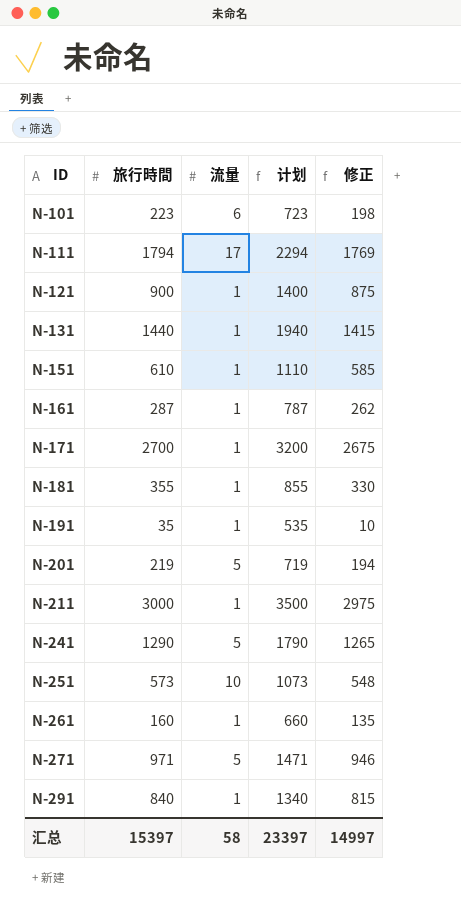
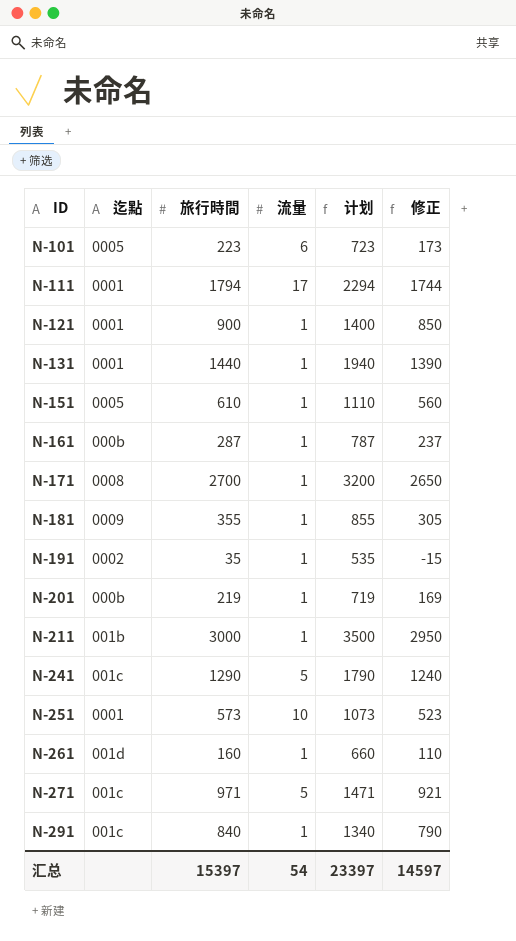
column 迄點 | position: none -> 2
column 修正 | formula: [旅行時間] - 25 -> [旅行時間] - 50
N-201 | 流量: 5 -> 1
汇总 | 流量: 58 -> 54
汇总 | 修正: 14997 -> 14597

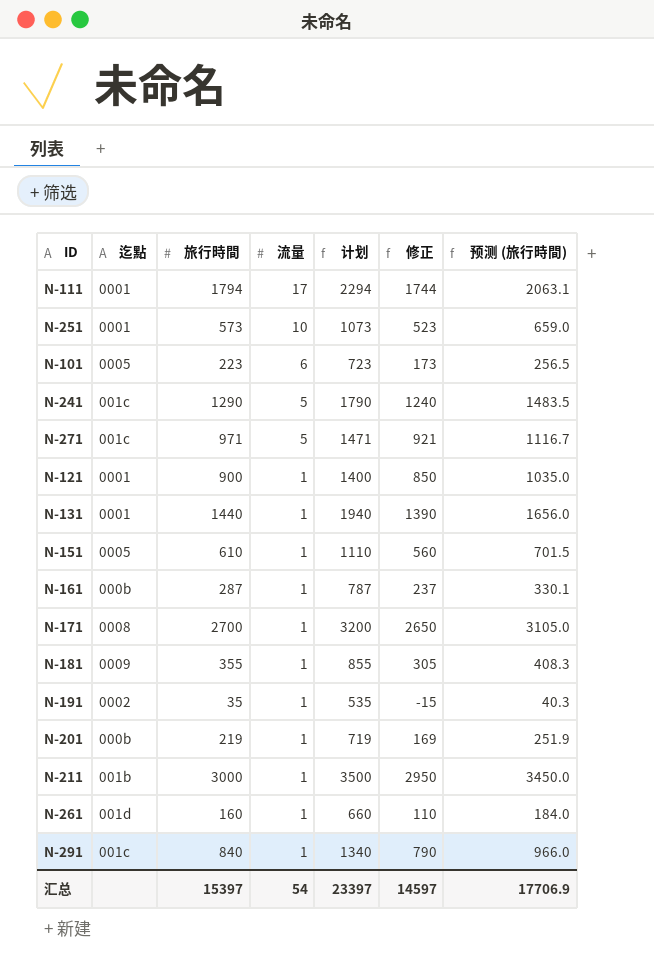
row order: ID ascending -> 流量 descending
column 预测 (旅行時間) | formula: none -> [旅行時間] * 1.15

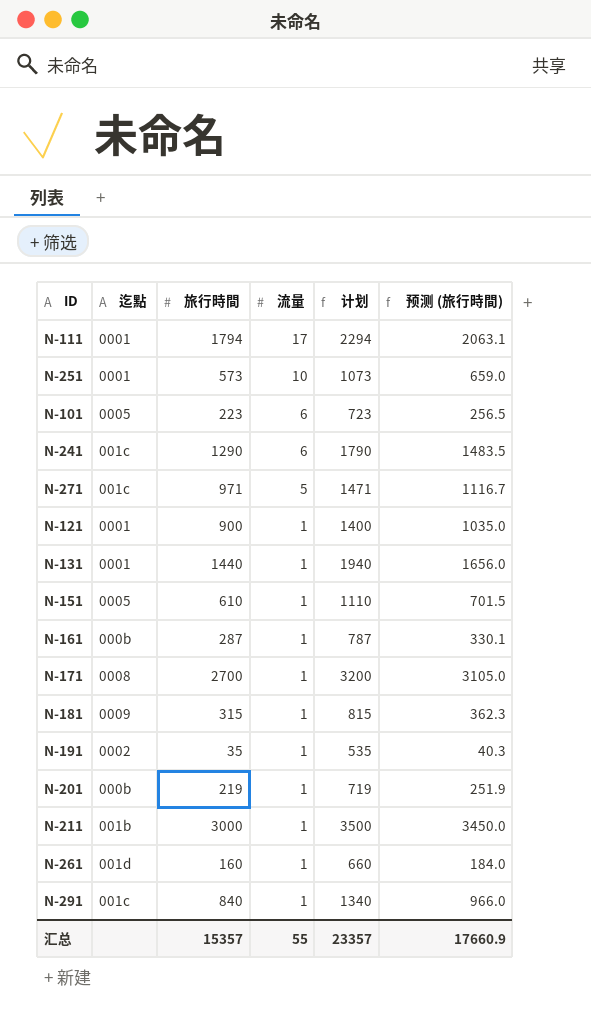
column 修正 | formula: [旅行時間] - 50 -> none
N-241 | 流量: 5 -> 6
N-181 | 旅行時間: 355 -> 315
N-181 | 计划: 855 -> 815
N-181 | 预测 (旅行時間): 408.3 -> 362.3
汇总 | 旅行時間: 15397 -> 15357
汇总 | 流量: 54 -> 55
汇总 | 计划: 23397 -> 23357
汇总 | 预测 (旅行時間): 17706.9 -> 17660.9

